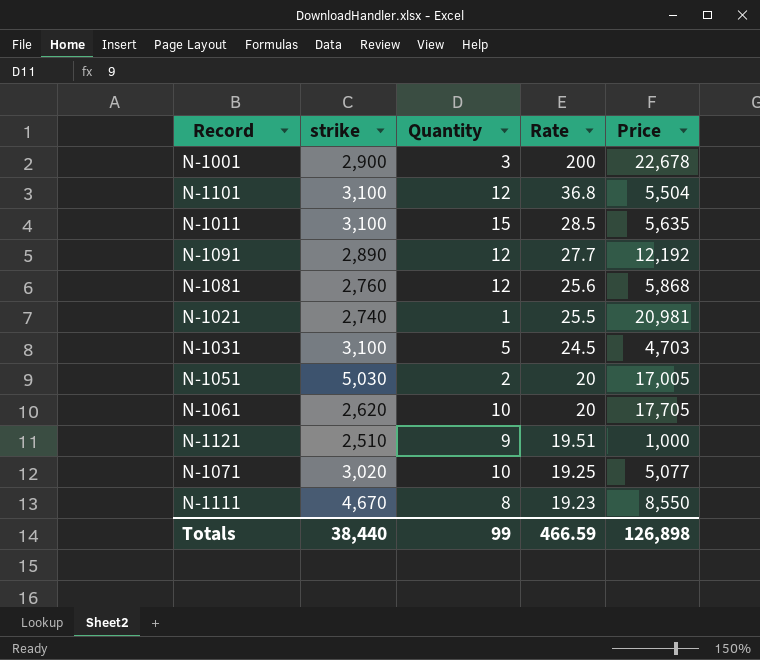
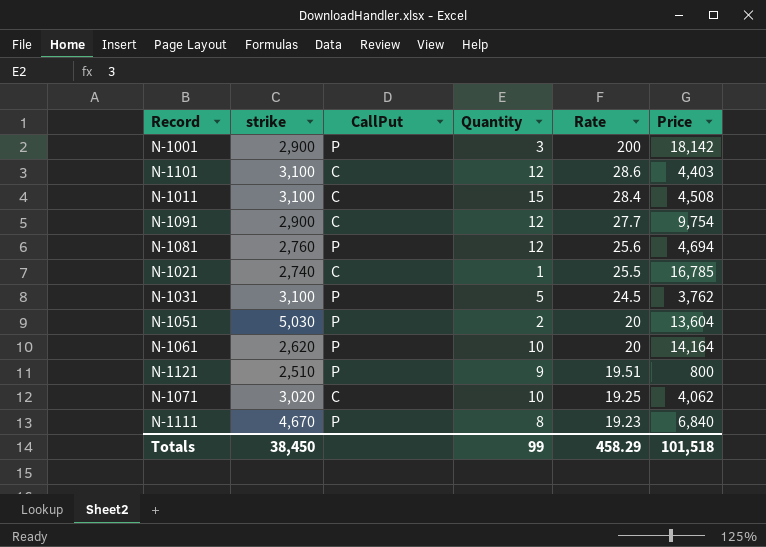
column CallPut | position: none -> 3
N-1001 | Price: 22,678 -> 18,142
N-1101 | Rate: 36.8 -> 28.6
N-1101 | Price: 5,504 -> 4,403
N-1011 | Rate: 28.5 -> 28.4
N-1011 | Price: 5,635 -> 4,508
N-1091 | strike: 2,890 -> 2,900
N-1091 | Price: 12,192 -> 9,754
N-1081 | Price: 5,868 -> 4,694
N-1021 | Price: 20,981 -> 16,785
N-1031 | Price: 4,703 -> 3,762
N-1051 | Price: 17,005 -> 13,604
N-1061 | Price: 17,705 -> 14,164
N-1121 | Price: 1,000 -> 800
N-1071 | Price: 5,077 -> 4,062
N-1111 | Price: 8,550 -> 6,840
Totals | strike: 38,440 -> 38,450
Totals | Rate: 466.59 -> 458.29
Totals | Price: 126,898 -> 101,518

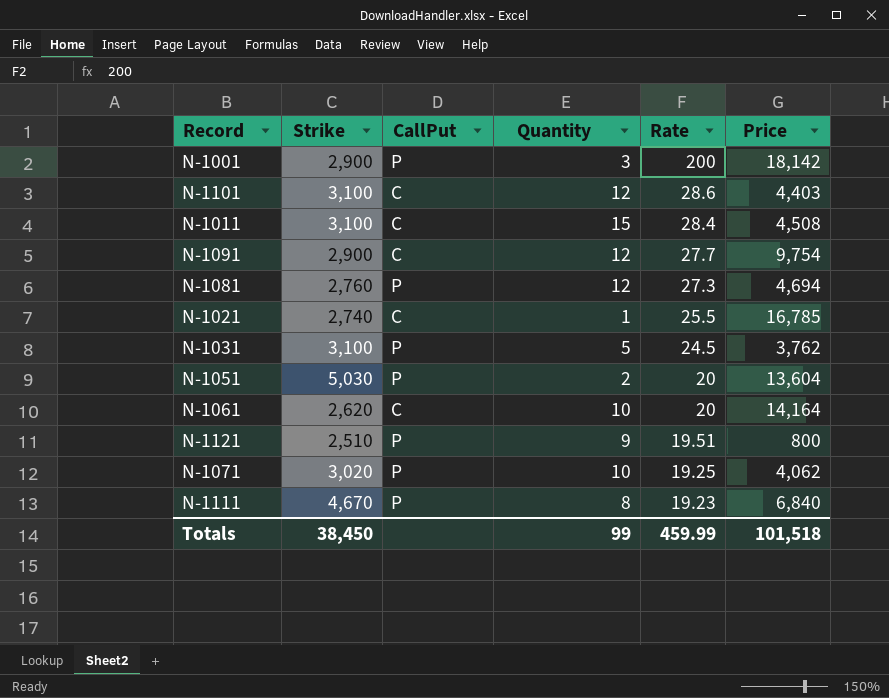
column name: strike -> Strike
N-1081 | Rate: 25.6 -> 27.3
N-1061 | CallPut: P -> C
N-1071 | CallPut: C -> P
Totals | Rate: 458.29 -> 459.99

